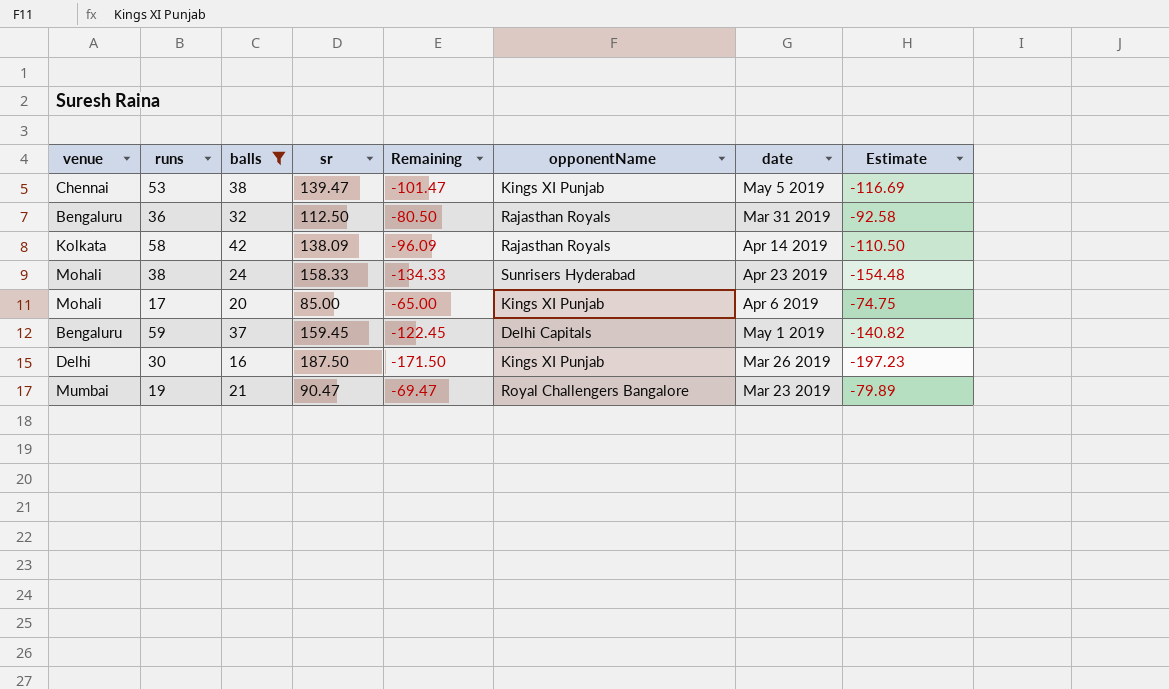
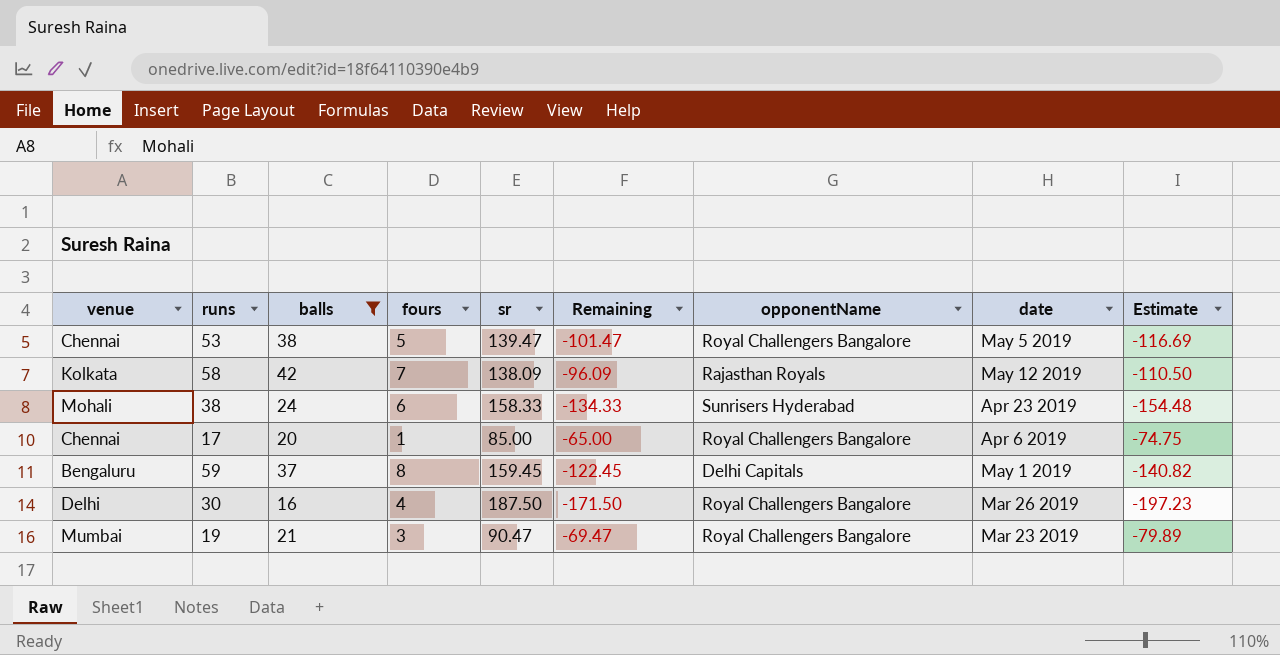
column fours | position: none -> 4
row 36: Bengaluru | 32 | 112.50 | -80.50 | Rajasthan Royals | Mar 31 2019 | -92.58 -> none
53 | opponentName: Kings XI Punjab -> Royal Challengers Bangalore
58 | date: Apr 14 2019 -> May 12 2019
17 | venue: Mohali -> Chennai
17 | opponentName: Kings XI Punjab -> Royal Challengers Bangalore
30 | opponentName: Kings XI Punjab -> Royal Challengers Bangalore

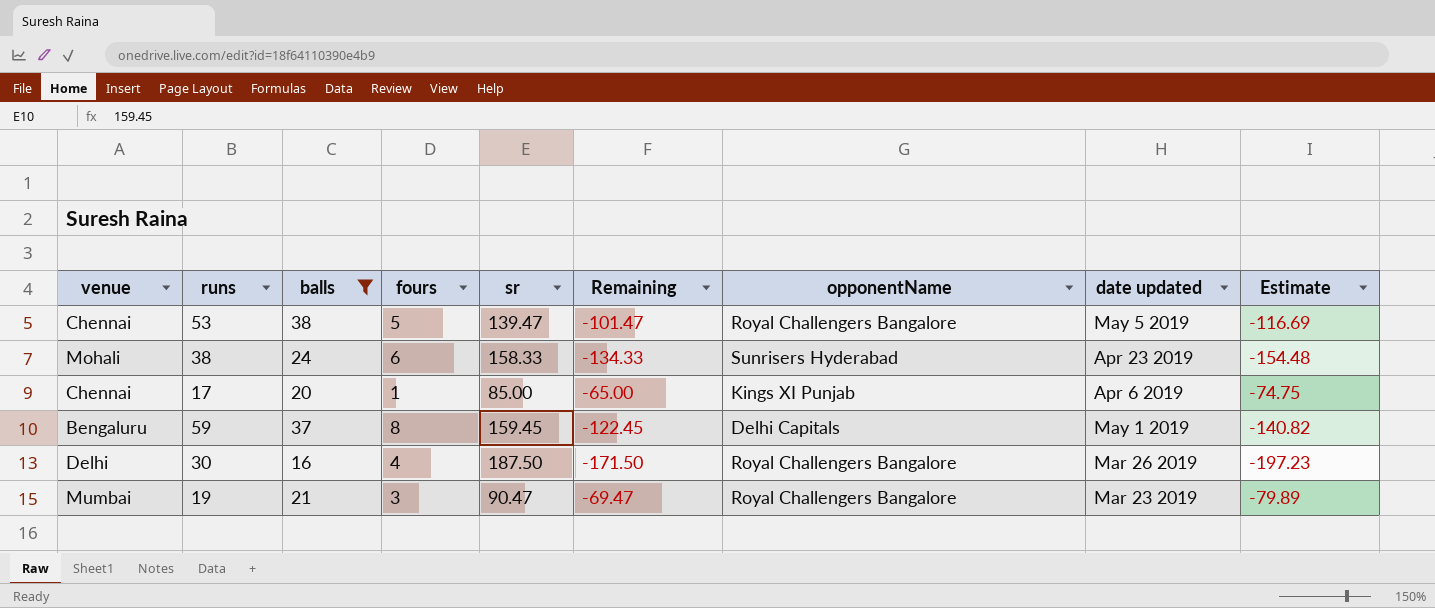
column name: date -> date updated
row 58: Kolkata | 42 | 7 | 138.09 | -96.09 | Rajasthan Royals | May 12 2019 | -110.50 -> none
17 | opponentName: Royal Challengers Bangalore -> Kings XI Punjab

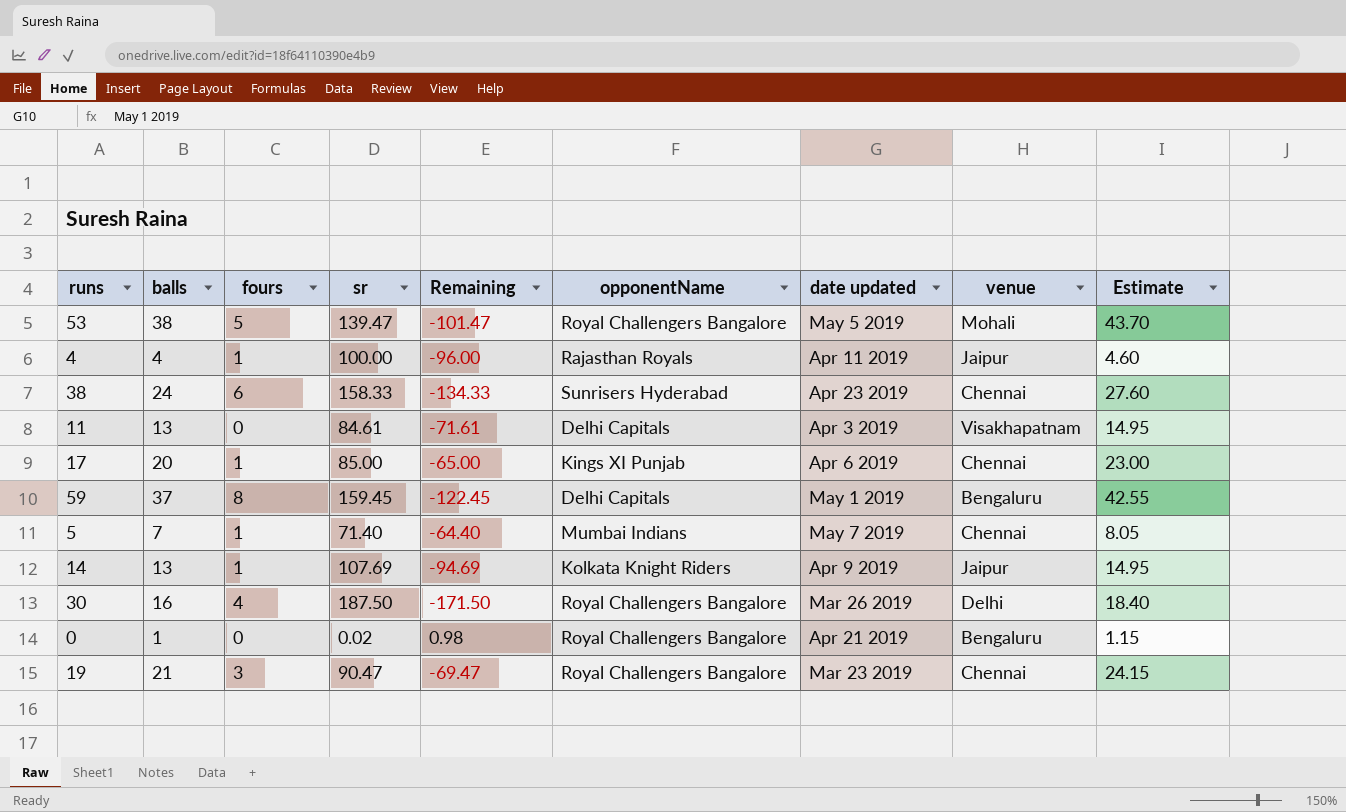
filter: balls >= 16 -> none
column venue | position: 1 -> 8
column Estimate | formula: [Remaining] * 1.15 -> [balls] * 1.15
53 | venue: Chennai -> Mohali
38 | venue: Mohali -> Chennai
19 | venue: Mumbai -> Chennai

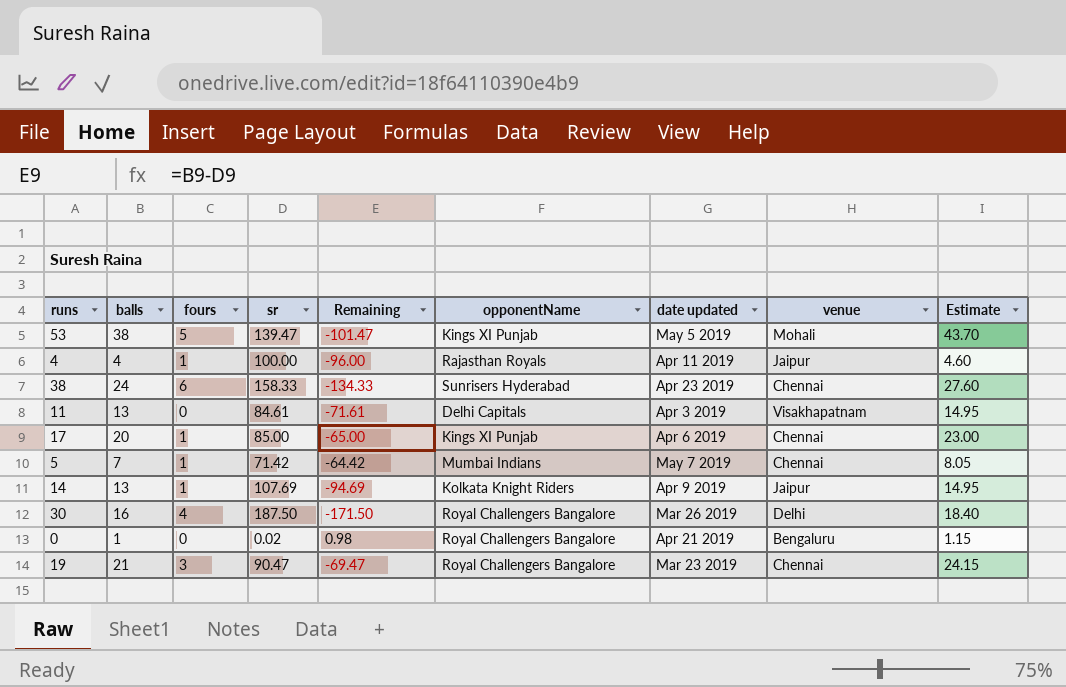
row 59: 37 | 8 | 159.45 | -122.45 | Delhi Capitals | May 1 2019 | Bengaluru | 42.55 -> none
53 | opponentName: Royal Challengers Bangalore -> Kings XI Punjab
5 | sr: 71.40 -> 71.42
5 | Remaining: -64.40 -> -64.42

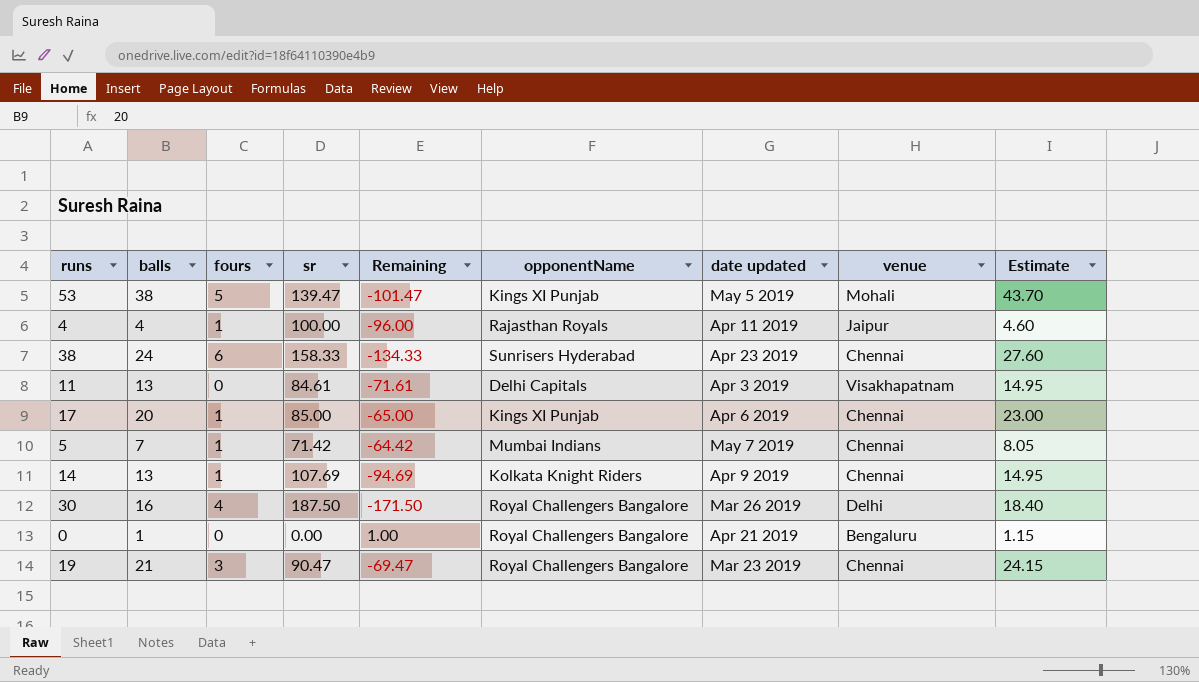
14 | venue: Jaipur -> Chennai
0 | sr: 0.02 -> 0.00
0 | Remaining: 0.98 -> 1.00

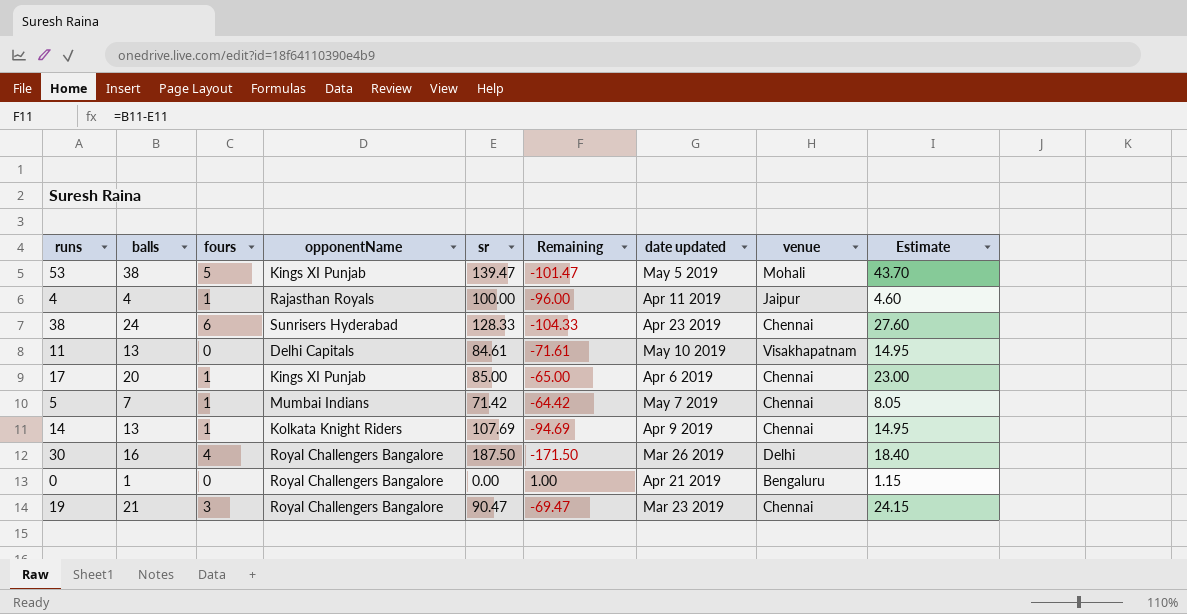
column opponentName | position: 6 -> 4
38 | sr: 158.33 -> 128.33
38 | Remaining: -134.33 -> -104.33
11 | date updated: Apr 3 2019 -> May 10 2019

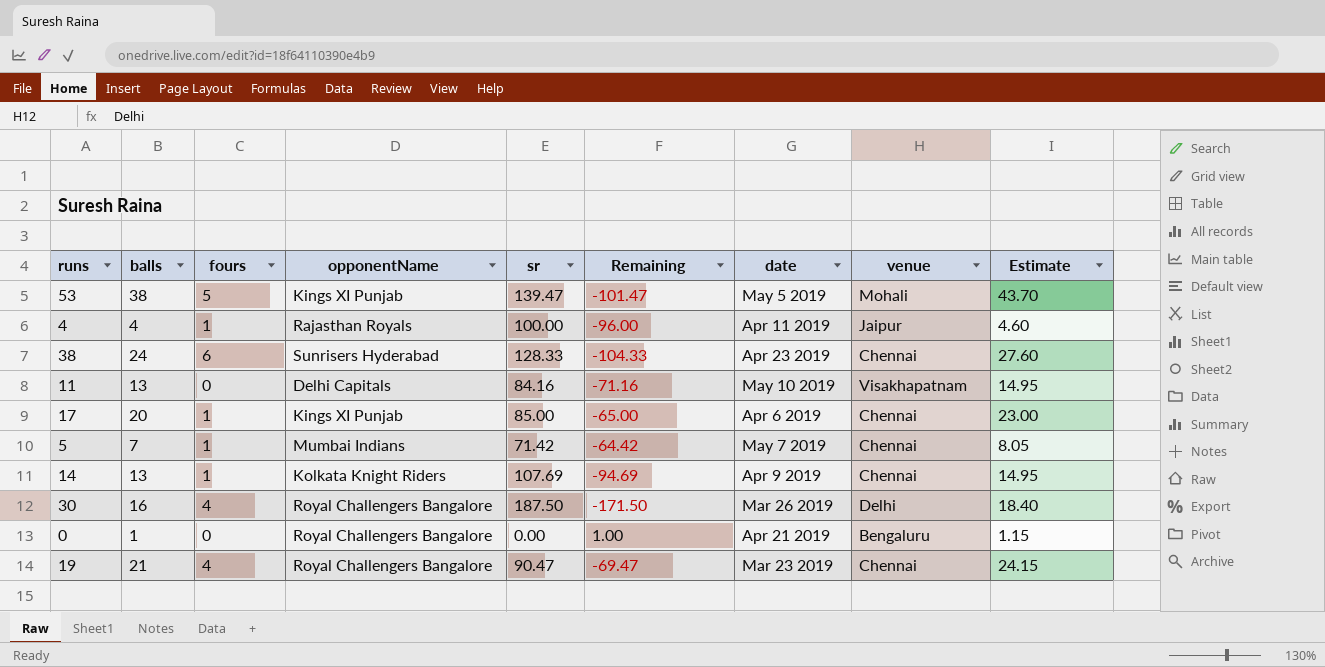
column name: date updated -> date
11 | sr: 84.61 -> 84.16
11 | Remaining: -71.61 -> -71.16
19 | fours: 3 -> 4

